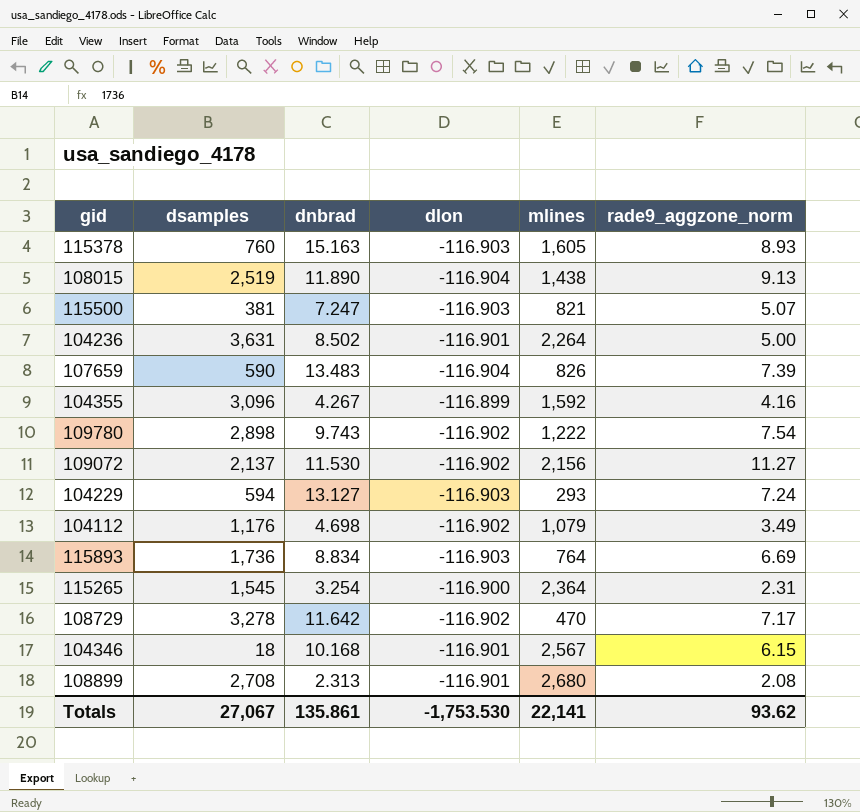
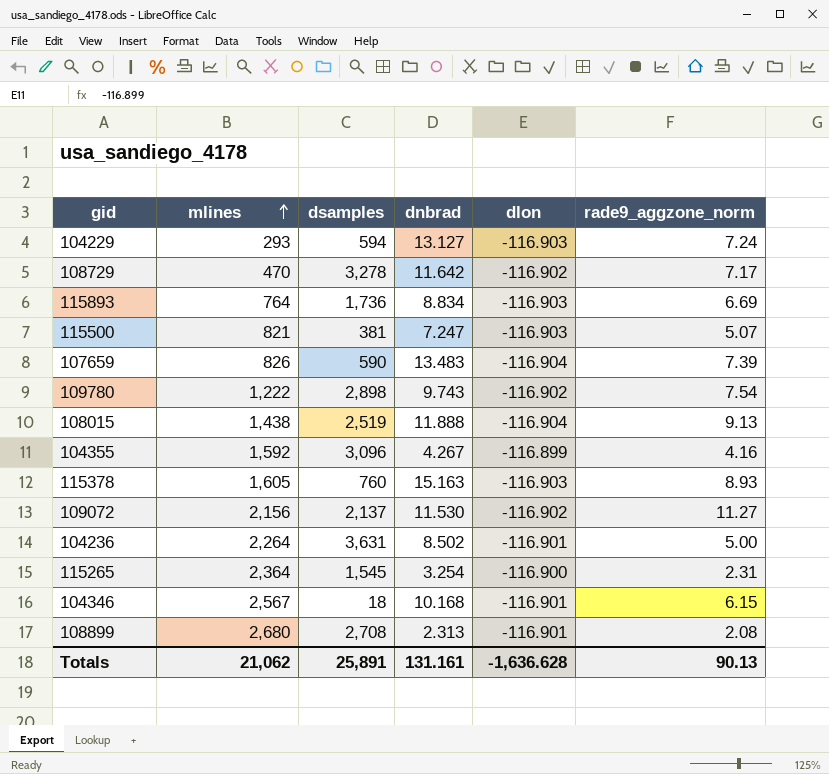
row order: none -> mlines ascending
column mlines | position: 5 -> 2
row 104112: 1,176 | 4.698 | -116.902 | 1,079 | 3.49 -> none
108015 | dnbrad: 11.890 -> 11.888
Totals | mlines: 22,141 -> 21,062
Totals | dsamples: 27,067 -> 25,891
Totals | dnbrad: 135.861 -> 131.161
Totals | dlon: -1,753.530 -> -1,636.628
Totals | rade9_aggzone_norm: 93.62 -> 90.13

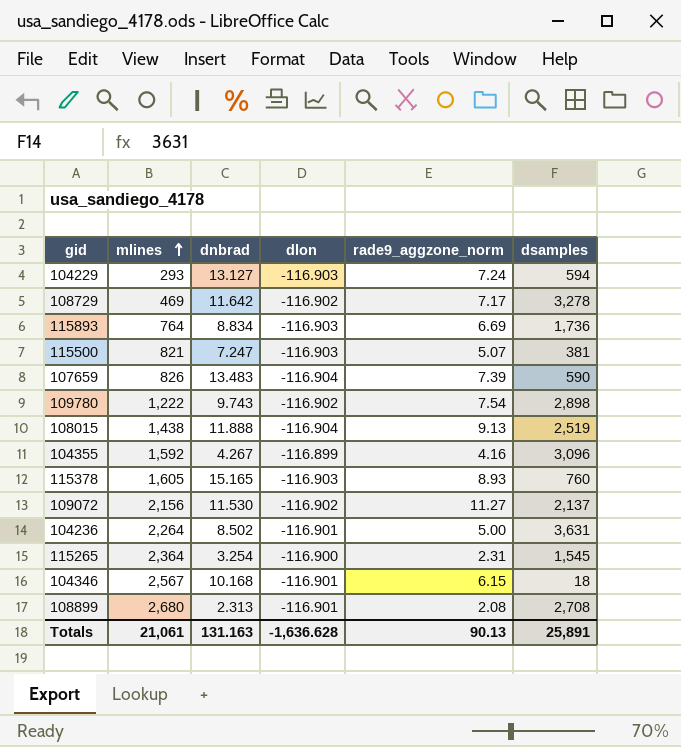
column dsamples | position: 3 -> 6
108729 | mlines: 470 -> 469
115378 | dnbrad: 15.163 -> 15.165
Totals | mlines: 21,062 -> 21,061
Totals | dnbrad: 131.161 -> 131.163

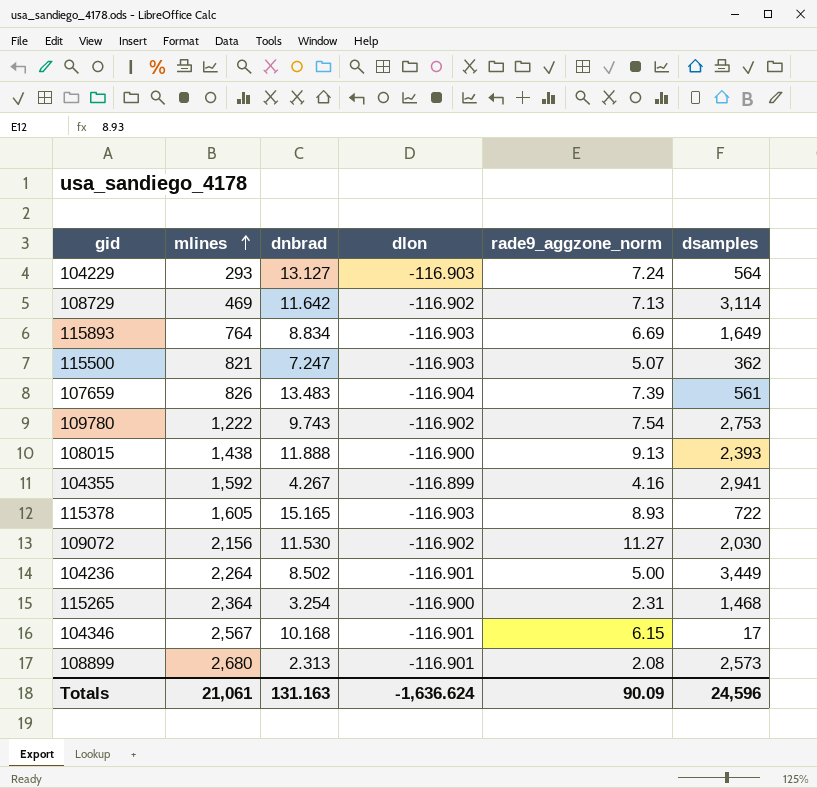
104229 | dsamples: 594 -> 564
108729 | rade9_aggzone_norm: 7.17 -> 7.13
108729 | dsamples: 3,278 -> 3,114
115893 | dsamples: 1,736 -> 1,649
115500 | dsamples: 381 -> 362
107659 | dsamples: 590 -> 561
109780 | dsamples: 2,898 -> 2,753
108015 | dlon: -116.904 -> -116.900
108015 | dsamples: 2,519 -> 2,393
104355 | dsamples: 3,096 -> 2,941
115378 | dsamples: 760 -> 722
109072 | dsamples: 2,137 -> 2,030
104236 | dsamples: 3,631 -> 3,449
115265 | dsamples: 1,545 -> 1,468
104346 | dsamples: 18 -> 17
108899 | dsamples: 2,708 -> 2,573
Totals | dlon: -1,636.628 -> -1,636.624
Totals | rade9_aggzone_norm: 90.13 -> 90.09
Totals | dsamples: 25,891 -> 24,596

